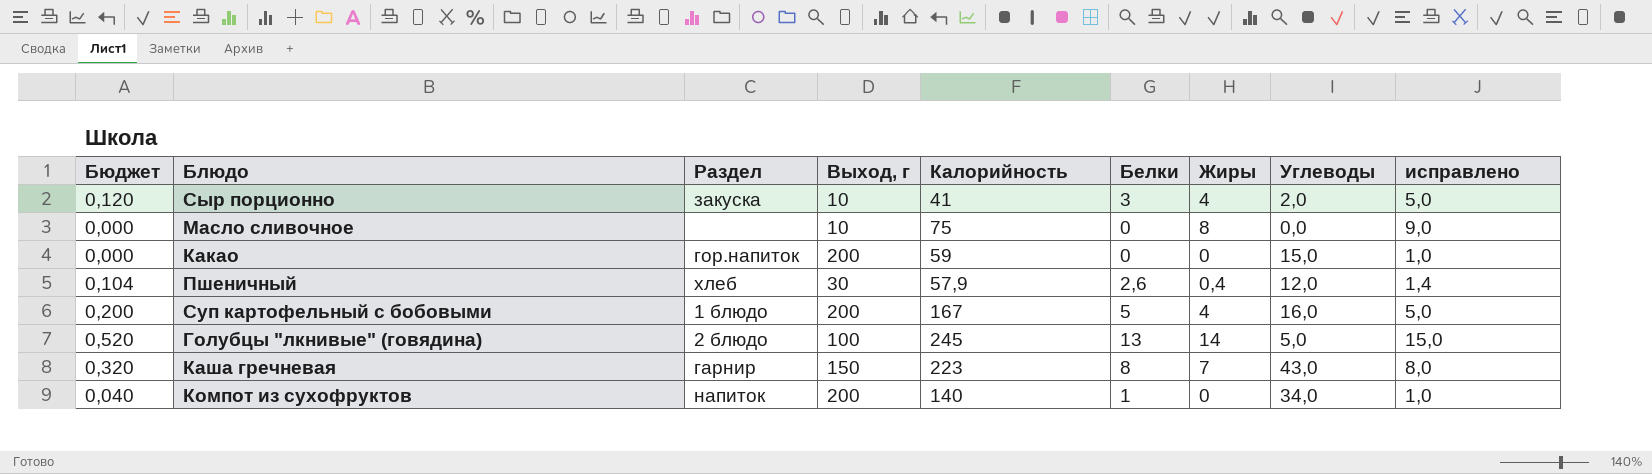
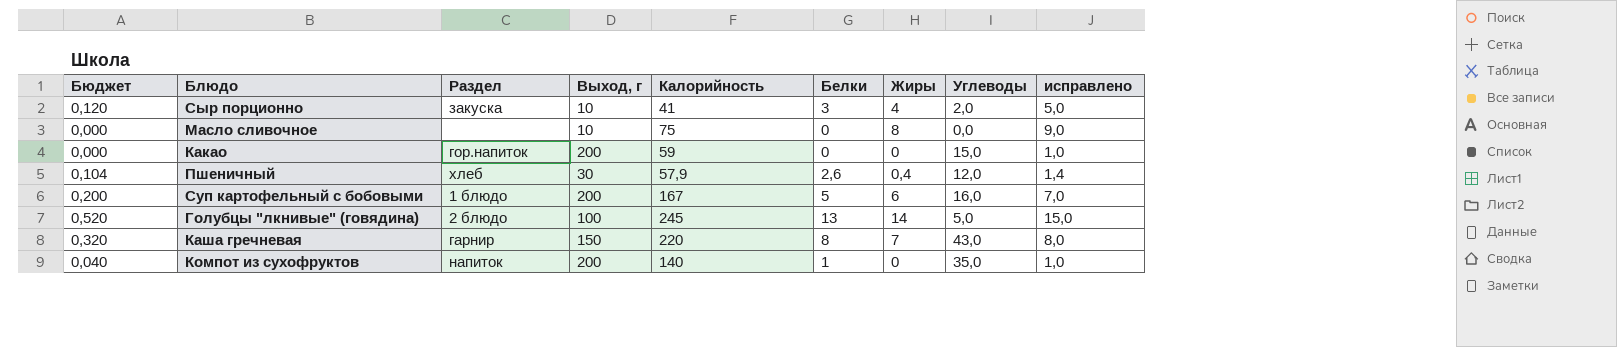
Суп картофельный с бобовыми | Жиры: 4 -> 6
Суп картофельный с бобовыми | исправлено: 5,0 -> 7,0
Каша гречневая | Калорийность: 223 -> 220
Компот из сухофруктов | Углеводы: 34,0 -> 35,0

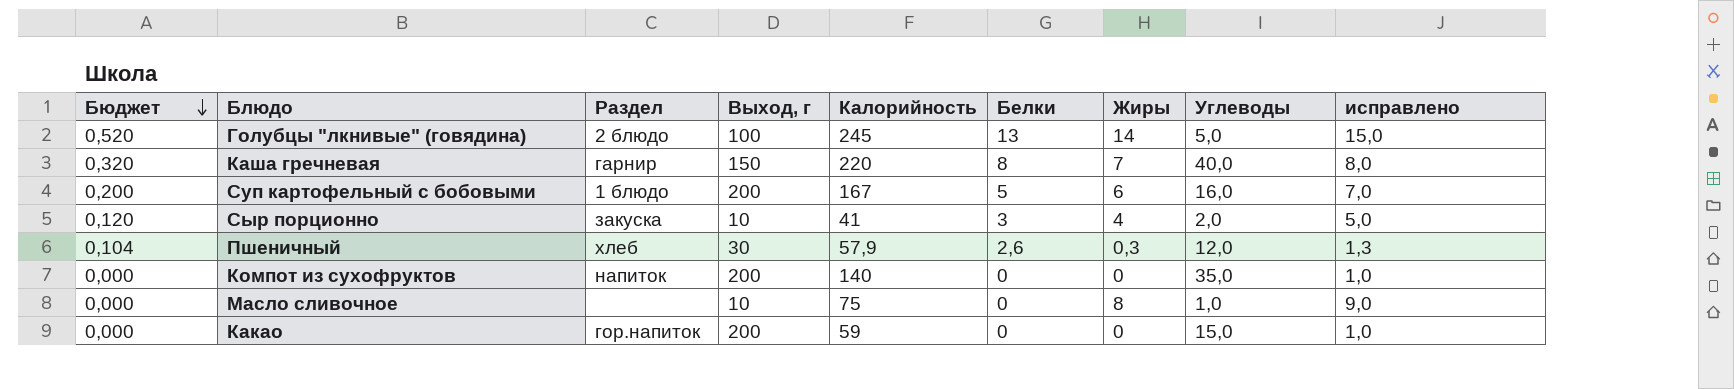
row order: none -> Бюджет descending
Каша гречневая | Углеводы: 43,0 -> 40,0
Пшеничный | Жиры: 0,4 -> 0,3
Пшеничный | исправлено: 1,4 -> 1,3
Компот из сухофруктов | Бюджет: 0,040 -> 0,000
Компот из сухофруктов | Белки: 1 -> 0
Масло сливочное | Углеводы: 0,0 -> 1,0

